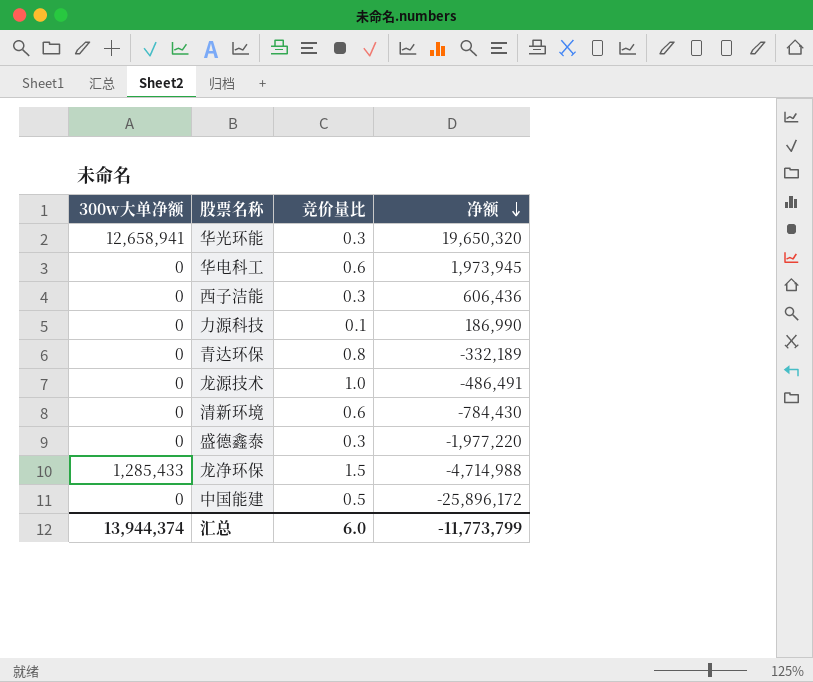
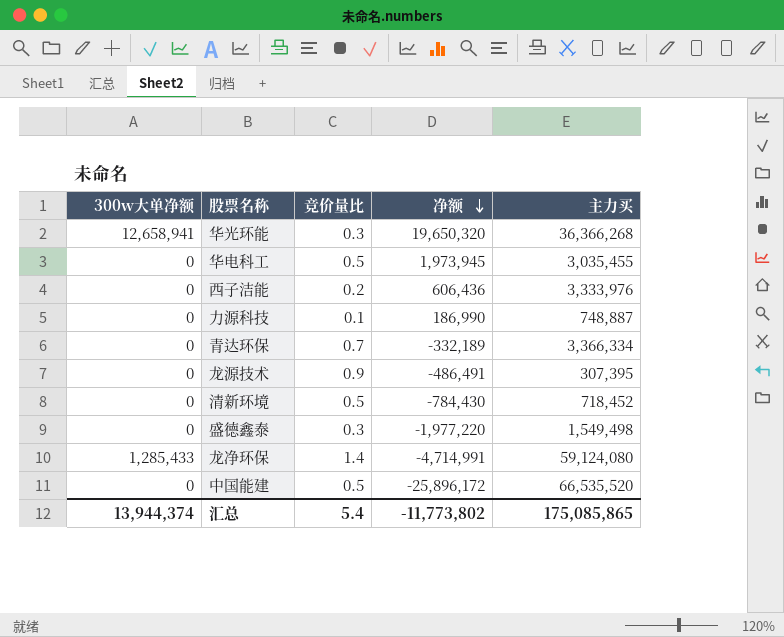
column 主力买 | position: none -> 5
华电科工 | 竞价量比: 0.6 -> 0.5
西子洁能 | 竞价量比: 0.3 -> 0.2
青达环保 | 竞价量比: 0.8 -> 0.7
龙源技术 | 竞价量比: 1.0 -> 0.9
清新环境 | 竞价量比: 0.6 -> 0.5
龙净环保 | 竞价量比: 1.5 -> 1.4
龙净环保 | 净额: -4,714,988 -> -4,714,991
汇总 | 竞价量比: 6.0 -> 5.4
汇总 | 净额: -11,773,799 -> -11,773,802

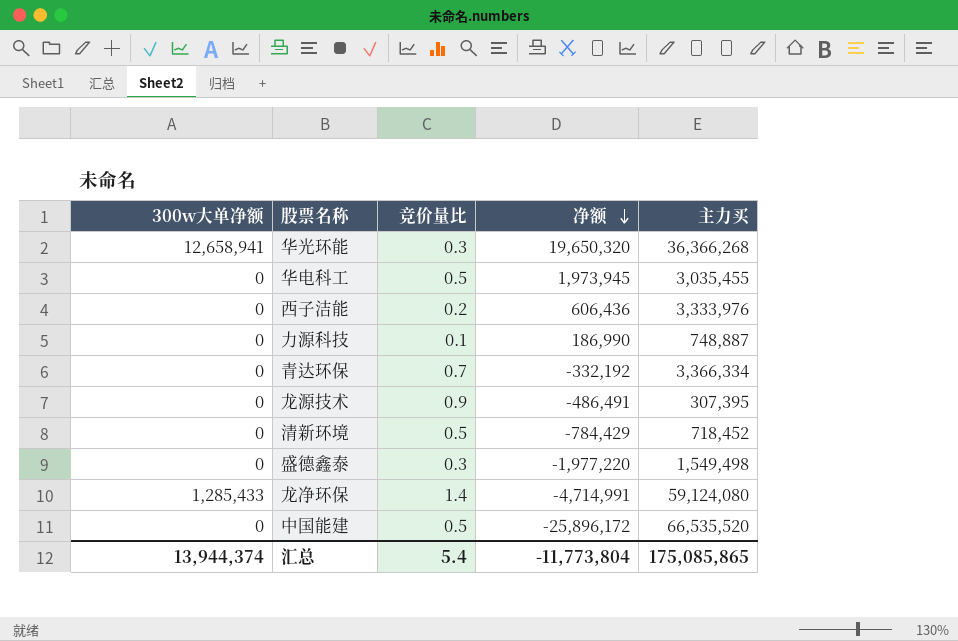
青达环保 | 净额: -332,189 -> -332,192
清新环境 | 净额: -784,430 -> -784,429
汇总 | 净额: -11,773,802 -> -11,773,804

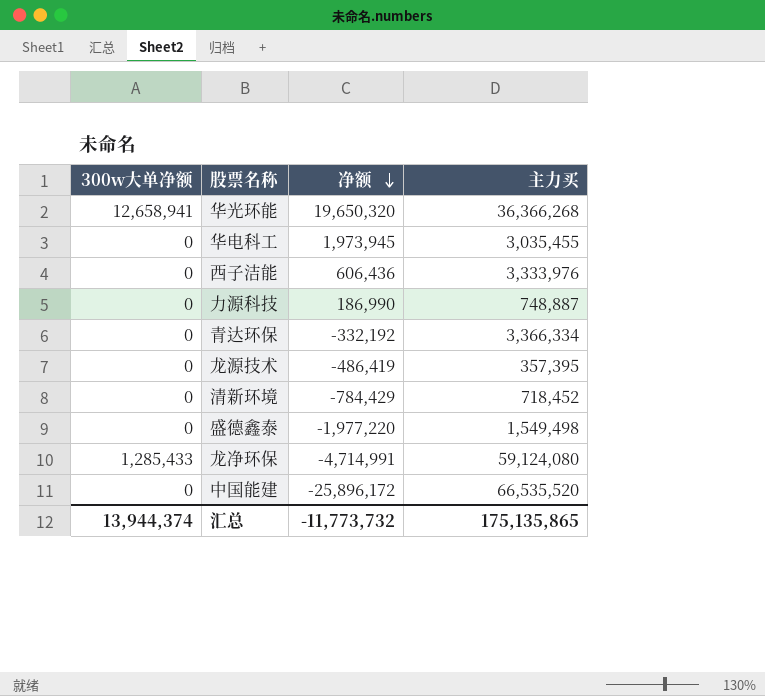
column 竞价量比 | position: 3 -> none
龙源技术 | 净额: -486,491 -> -486,419
龙源技术 | 主力买: 307,395 -> 357,395
汇总 | 净额: -11,773,804 -> -11,773,732
汇总 | 主力买: 175,085,865 -> 175,135,865

